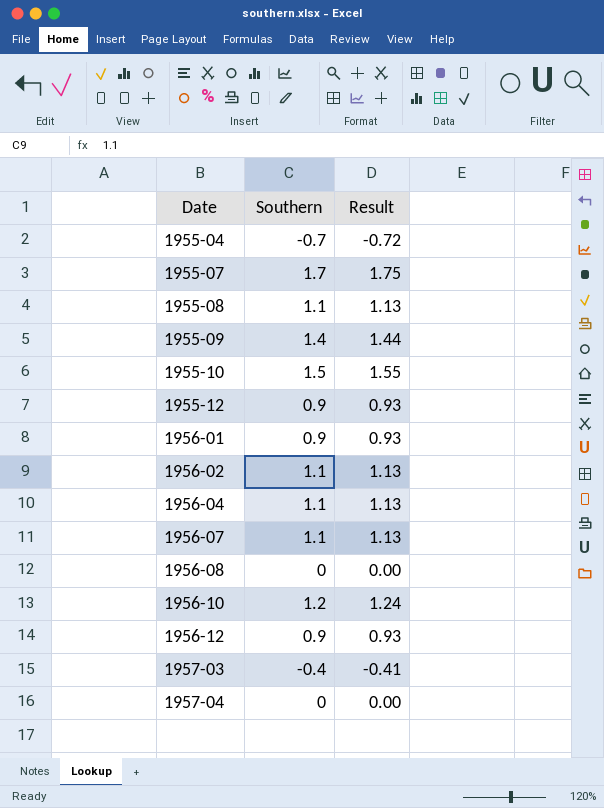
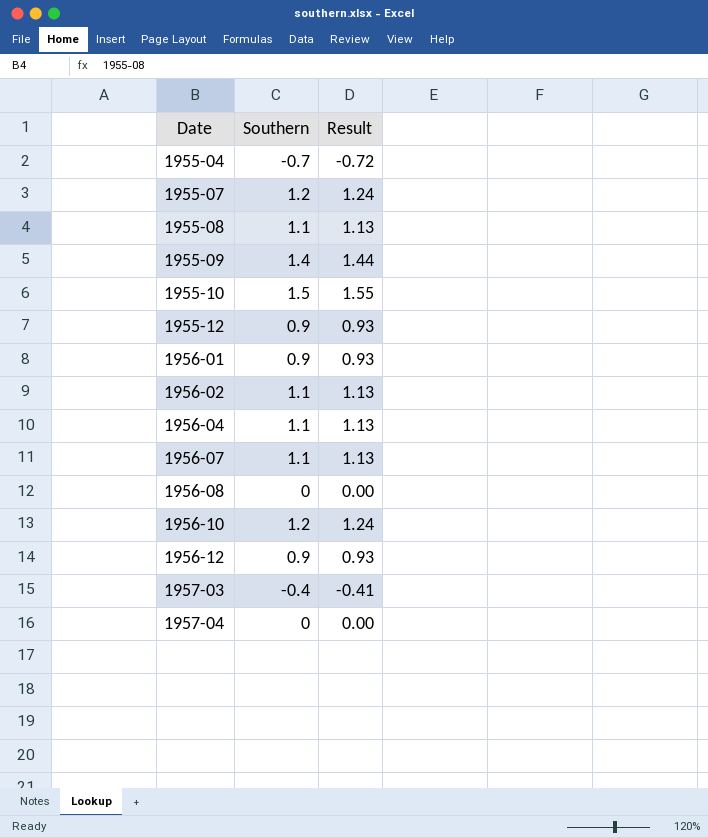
1955-07 | Southern: 1.7 -> 1.2
1955-07 | Result: 1.75 -> 1.24

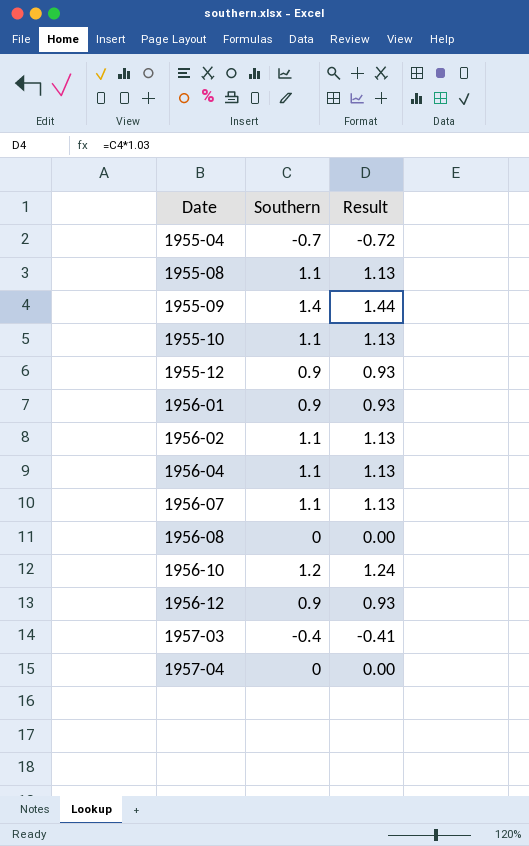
row 1955-07: 1.2 | 1.24 -> none
1955-10 | Southern: 1.5 -> 1.1
1955-10 | Result: 1.55 -> 1.13

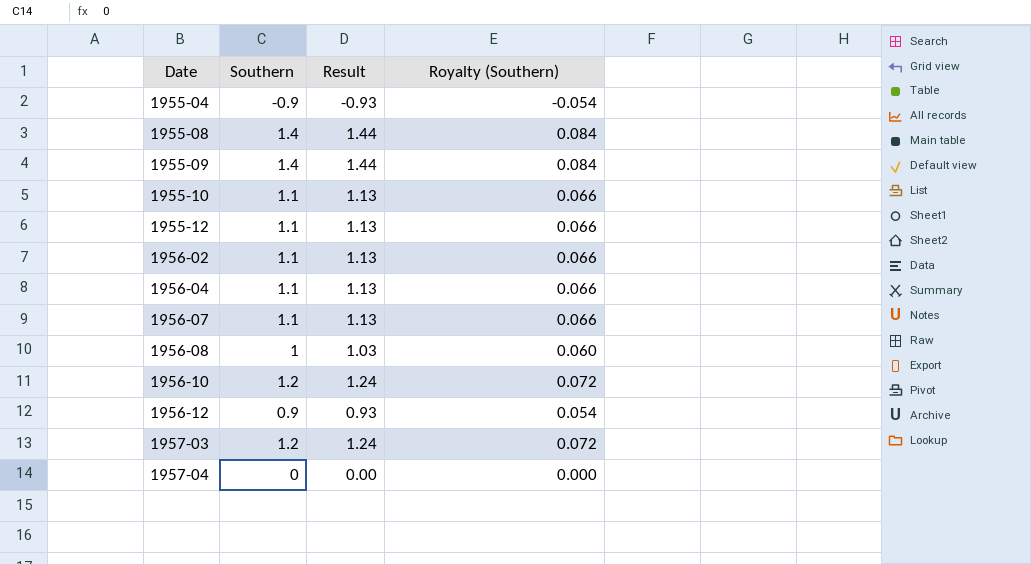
column Royalty (Southern) | formula: none -> [Southern] * 0.06
row 1956-01: 0.9 | 0.93 -> none
1955-04 | Southern: -0.7 -> -0.9
1955-04 | Result: -0.72 -> -0.93
1955-08 | Southern: 1.1 -> 1.4
1955-08 | Result: 1.13 -> 1.44
1955-12 | Southern: 0.9 -> 1.1
1955-12 | Result: 0.93 -> 1.13
1956-08 | Southern: 0 -> 1
1956-08 | Result: 0.00 -> 1.03
1957-03 | Southern: -0.4 -> 1.2
1957-03 | Result: -0.41 -> 1.24

